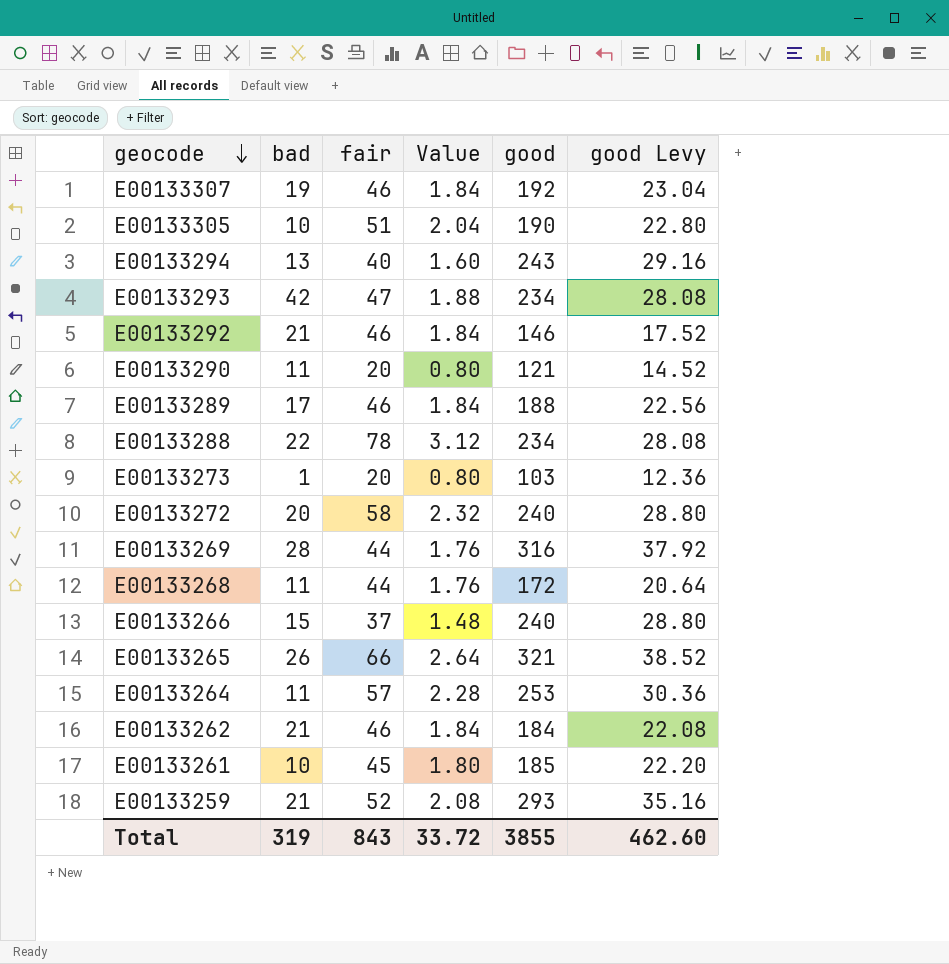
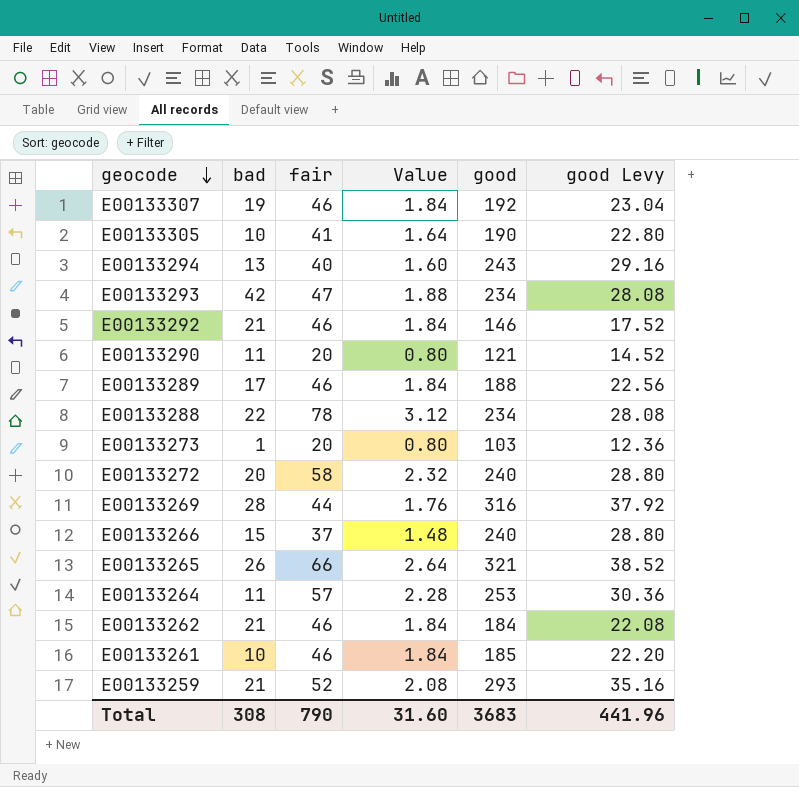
row E00133268: 11 | 44 | 1.76 | 172 | 20.64 -> none
E00133305 | fair: 51 -> 41
E00133305 | Value: 2.04 -> 1.64
E00133261 | fair: 45 -> 46
E00133261 | Value: 1.80 -> 1.84
Total | bad: 319 -> 308
Total | fair: 843 -> 790
Total | Value: 33.72 -> 31.60
Total | good: 3855 -> 3683
Total | good Levy: 462.60 -> 441.96

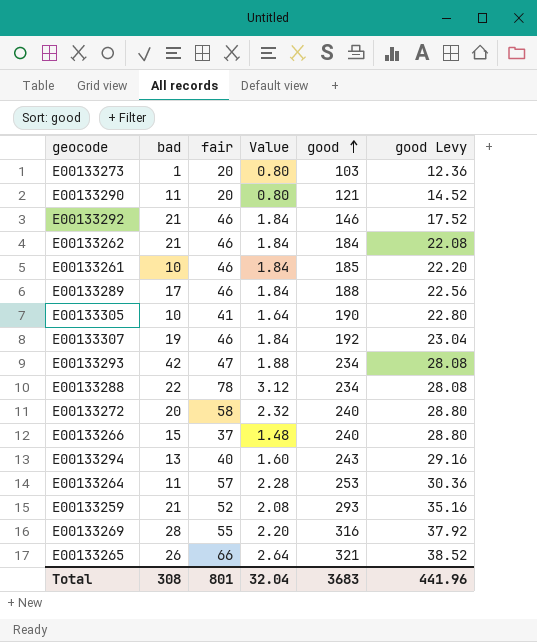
row order: geocode descending -> good ascending
E00133269 | fair: 44 -> 55
E00133269 | Value: 1.76 -> 2.20
Total | fair: 790 -> 801
Total | Value: 31.60 -> 32.04

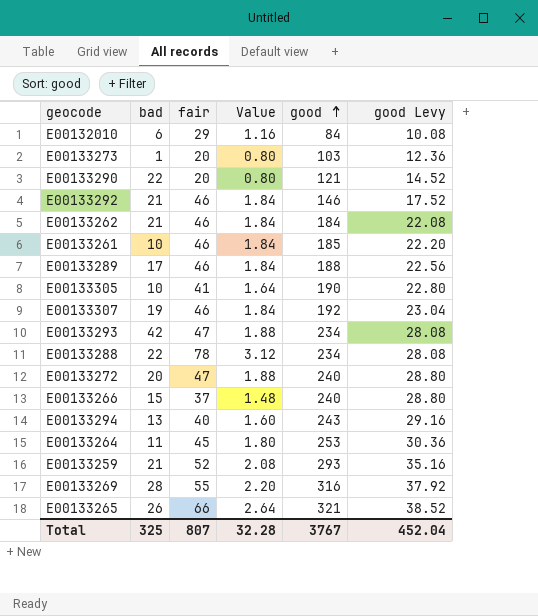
row E00132010: none -> 6 | 29 | 1.16 | 84 | 10.08
E00133290 | bad: 11 -> 22
E00133272 | fair: 58 -> 47
E00133272 | Value: 2.32 -> 1.88
E00133264 | fair: 57 -> 45
E00133264 | Value: 2.28 -> 1.80
Total | bad: 308 -> 325
Total | fair: 801 -> 807
Total | Value: 32.04 -> 32.28
Total | good: 3683 -> 3767
Total | good Levy: 441.96 -> 452.04

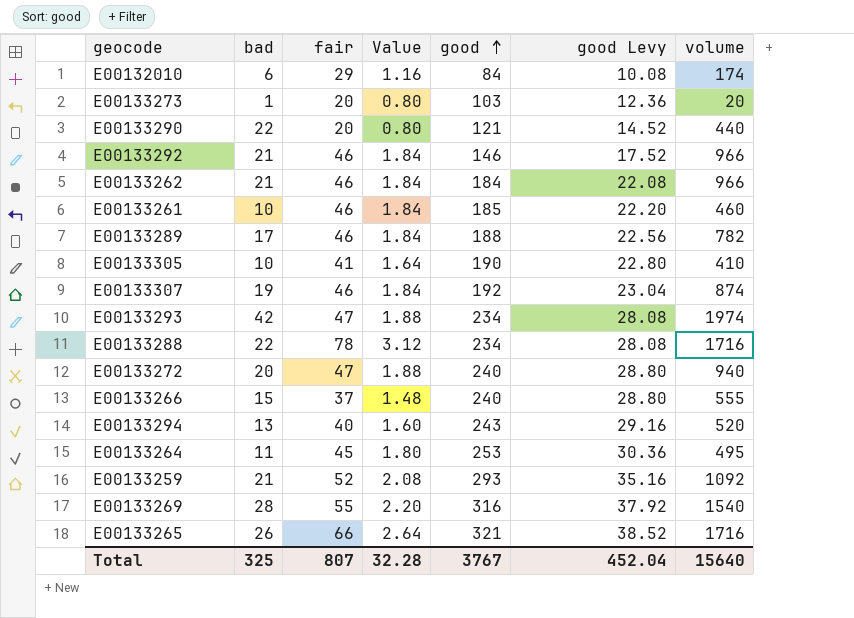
column volume | formula: none -> [bad] * [fair]

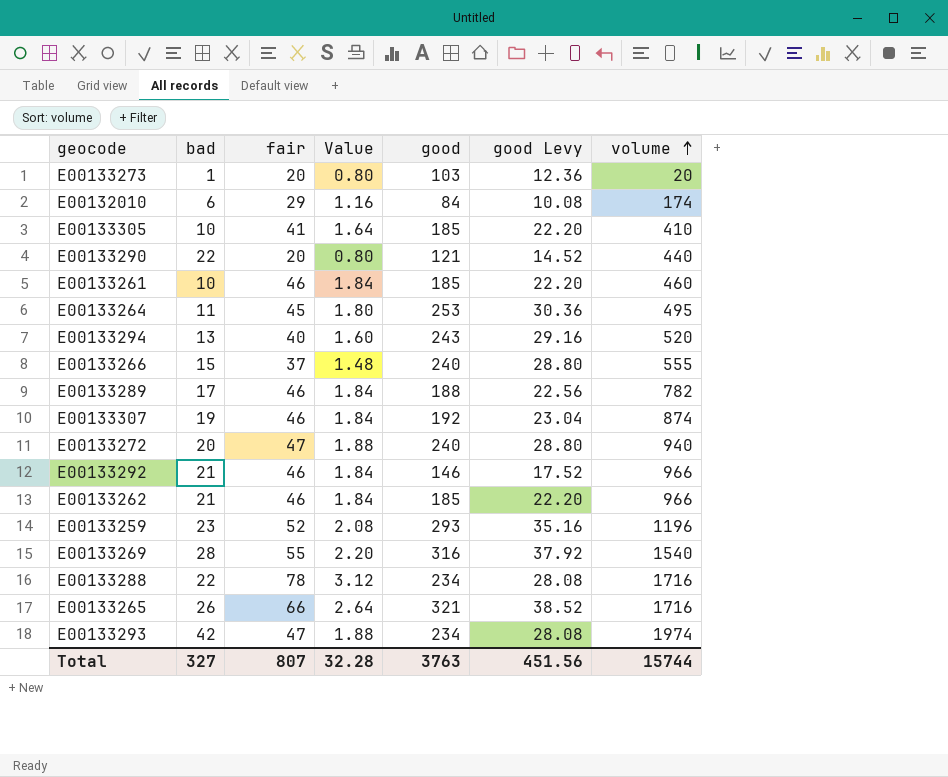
row order: good ascending -> volume ascending
E00133305 | good: 190 -> 185
E00133305 | good Levy: 22.80 -> 22.20
E00133262 | good: 184 -> 185
E00133262 | good Levy: 22.08 -> 22.20
E00133259 | bad: 21 -> 23
E00133259 | volume: 1092 -> 1196
Total | bad: 325 -> 327
Total | good: 3767 -> 3763
Total | good Levy: 452.04 -> 451.56
Total | volume: 15640 -> 15744

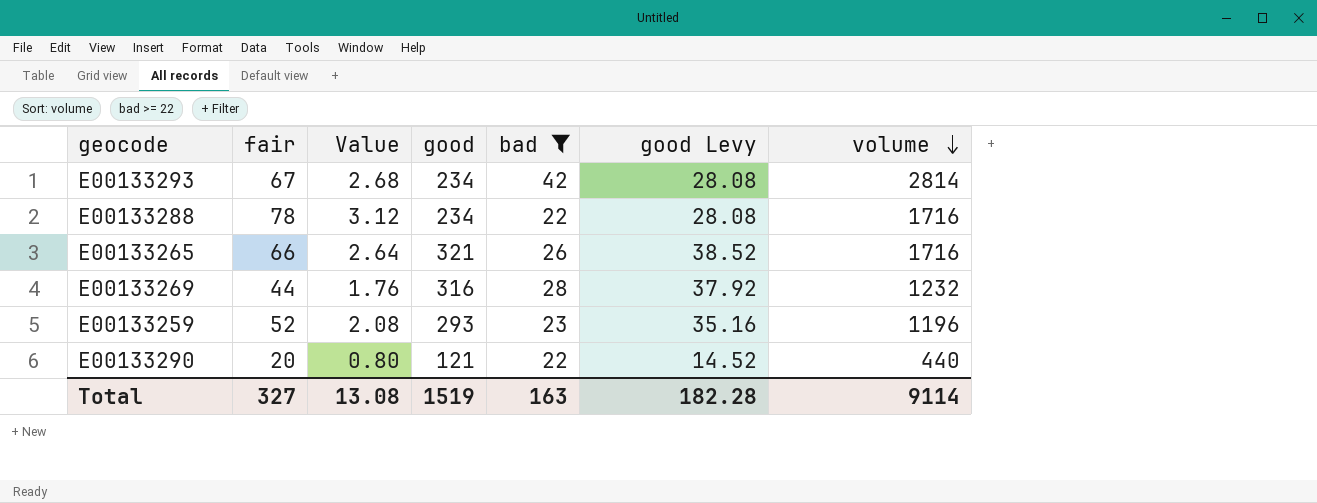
filter: none -> bad >= 22
row order: volume ascending -> volume descending
column bad | position: 2 -> 5
E00133293 | fair: 47 -> 67
E00133293 | Value: 1.88 -> 2.68
E00133293 | volume: 1974 -> 2814
E00133269 | fair: 55 -> 44
E00133269 | Value: 2.20 -> 1.76
E00133269 | volume: 1540 -> 1232
Total | fair: 807 -> 327
Total | Value: 32.28 -> 13.08
Total | good: 3763 -> 1519
Total | bad: 327 -> 163
Total | good Levy: 451.56 -> 182.28
Total | volume: 15744 -> 9114

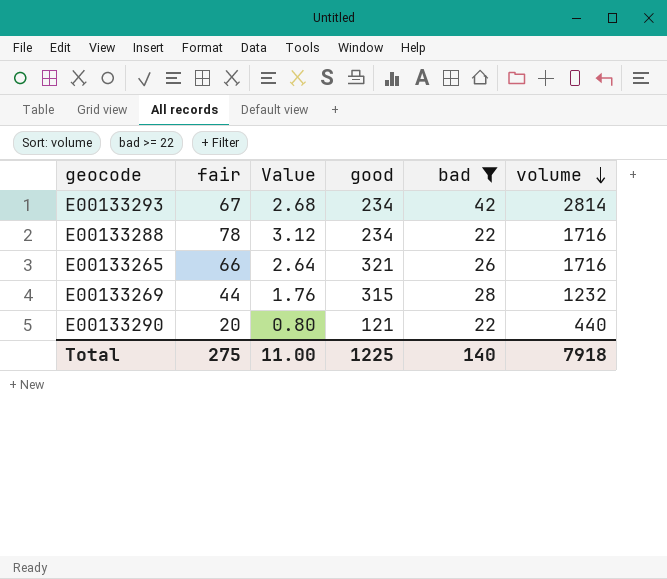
column good Levy | formula: [good] * 0.12 -> none
row E00133259: 52 | 2.08 | 293 | 23 | 35.16 | 1196 -> none
E00133269 | good: 316 -> 315
Total | fair: 327 -> 275
Total | Value: 13.08 -> 11.00
Total | good: 1519 -> 1225
Total | bad: 163 -> 140
Total | volume: 9114 -> 7918

